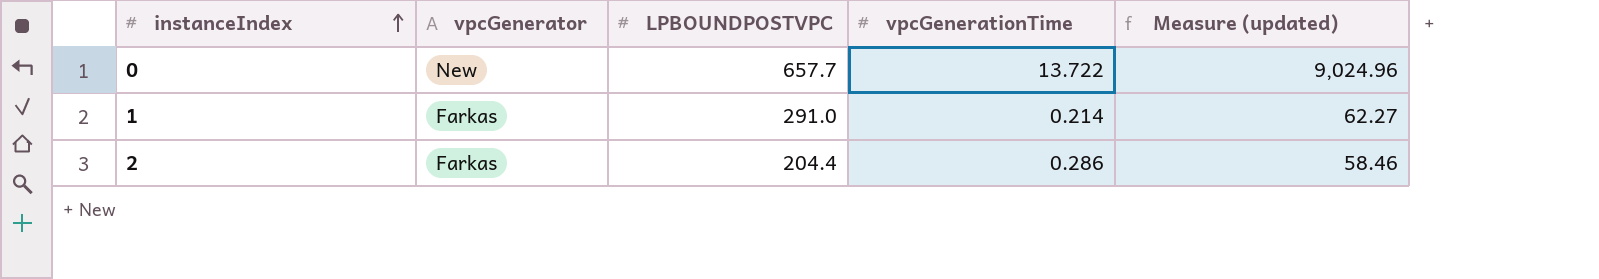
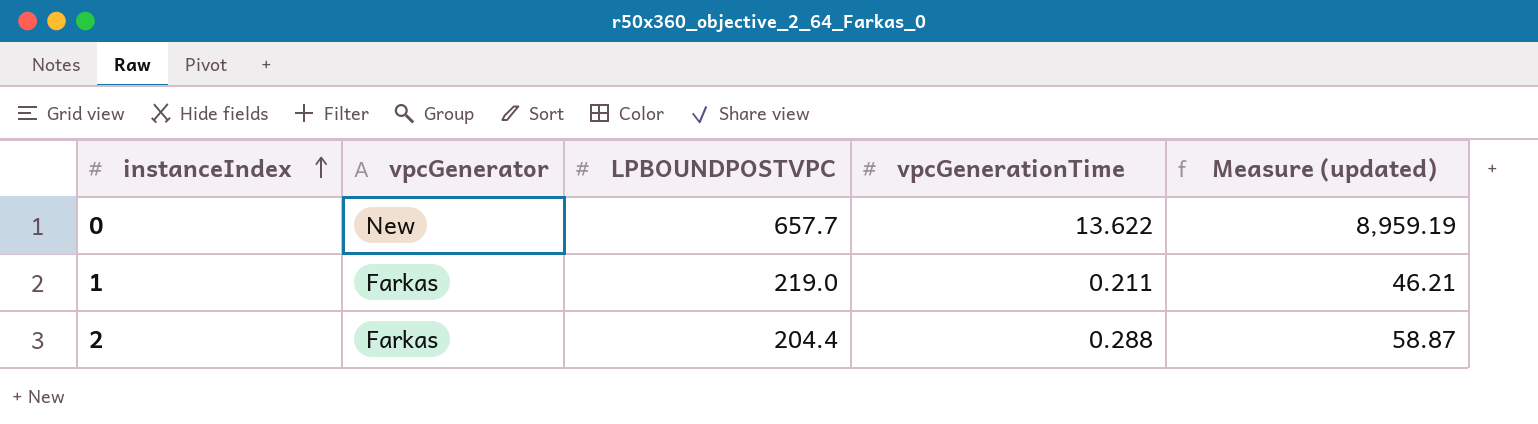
0 | vpcGenerationTime: 13.722 -> 13.622
0 | Measure (updated): 9,024.96 -> 8,959.19
1 | LPBOUNDPOSTVPC: 291.0 -> 219.0
1 | vpcGenerationTime: 0.214 -> 0.211
1 | Measure (updated): 62.27 -> 46.21
2 | vpcGenerationTime: 0.286 -> 0.288
2 | Measure (updated): 58.46 -> 58.87

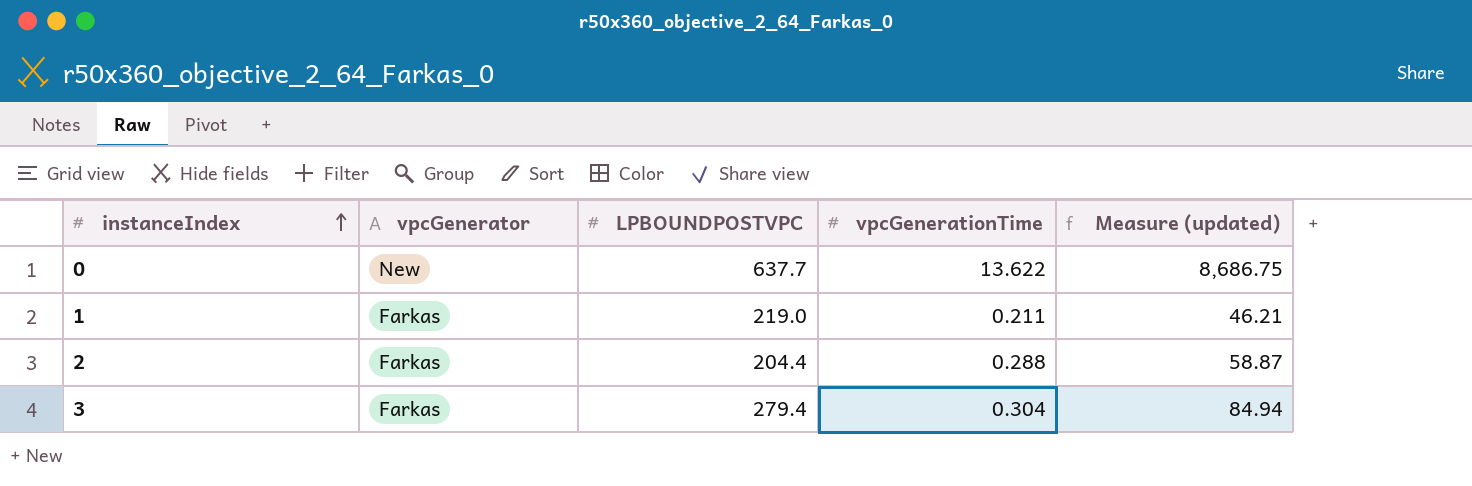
0 | LPBOUNDPOSTVPC: 657.7 -> 637.7
0 | Measure (updated): 8,959.19 -> 8,686.75
row 3: none -> Farkas | 279.4 | 0.304 | 84.94

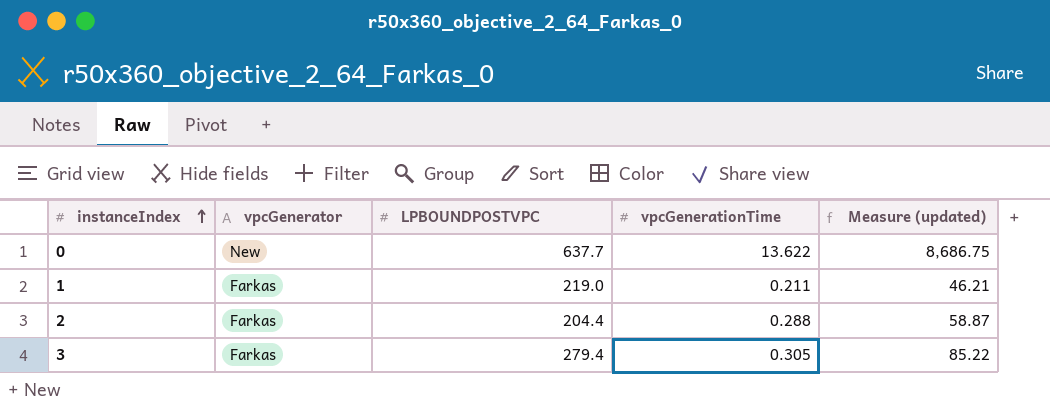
3 | vpcGenerationTime: 0.304 -> 0.305
3 | Measure (updated): 84.94 -> 85.22

